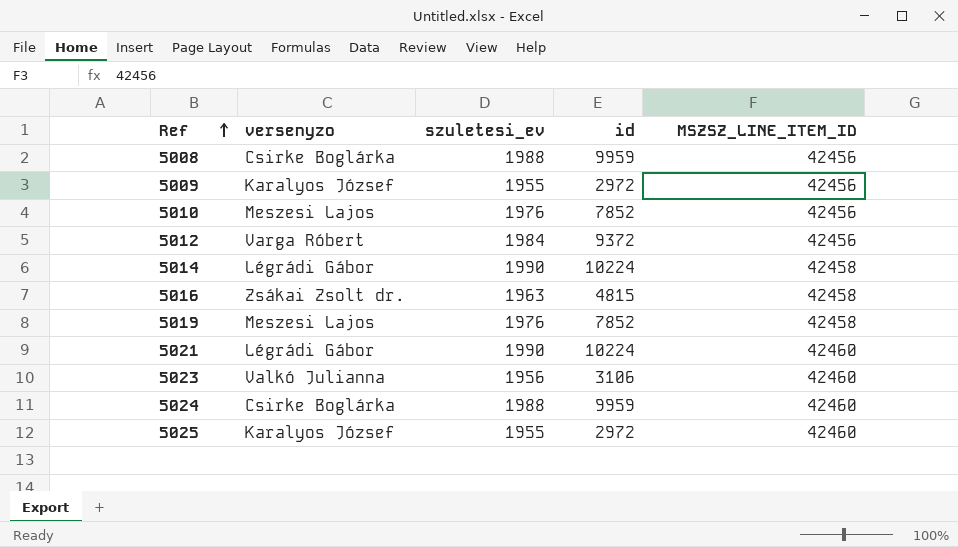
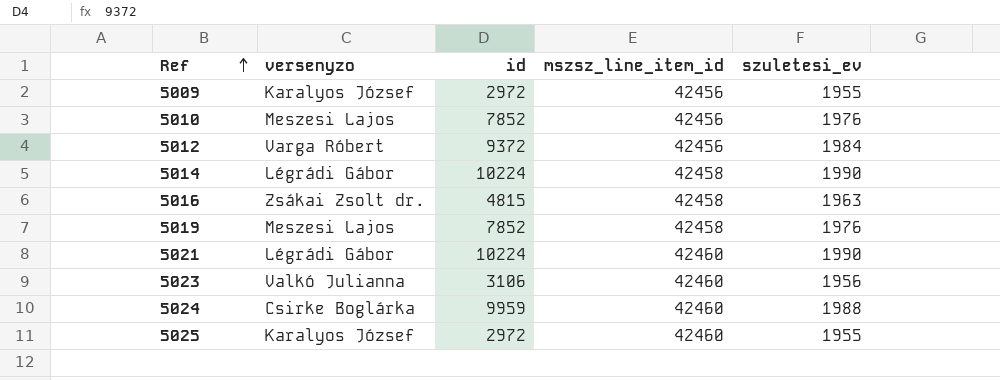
column name: MSZSZ_LINE_ITEM_ID -> mszsz_line_item_id
column szuletesi_ev | position: 3 -> 5
row 5008: Csirke Boglárka | 1988 | 9959 | 42456 -> none

